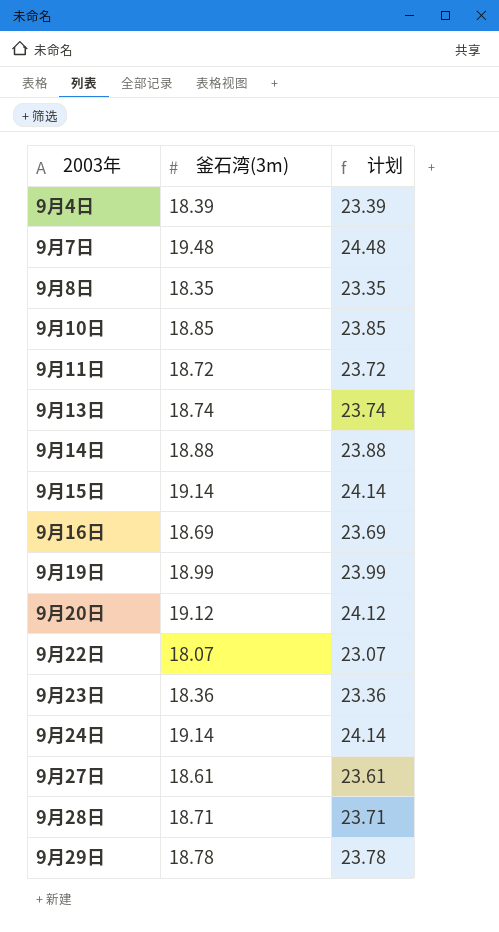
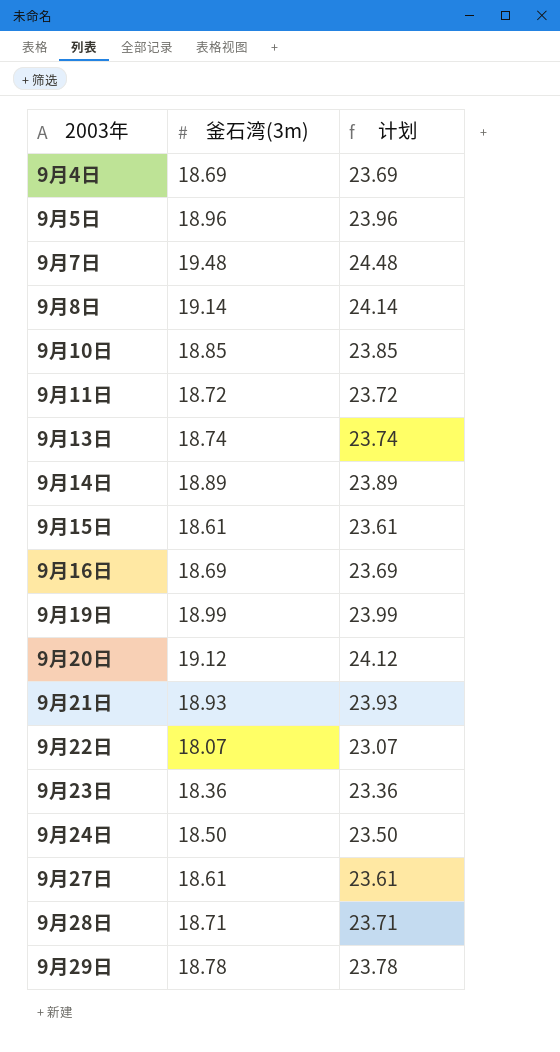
9月4日 | 釜石湾(3m): 18.39 -> 18.69
9月4日 | 计划: 23.39 -> 23.69
row 9月5日: none -> 18.96 | 23.96
9月8日 | 釜石湾(3m): 18.35 -> 19.14
9月8日 | 计划: 23.35 -> 24.14
9月14日 | 釜石湾(3m): 18.88 -> 18.89
9月14日 | 计划: 23.88 -> 23.89
9月15日 | 釜石湾(3m): 19.14 -> 18.61
9月15日 | 计划: 24.14 -> 23.61
row 9月21日: none -> 18.93 | 23.93
9月24日 | 釜石湾(3m): 19.14 -> 18.50
9月24日 | 计划: 24.14 -> 23.50

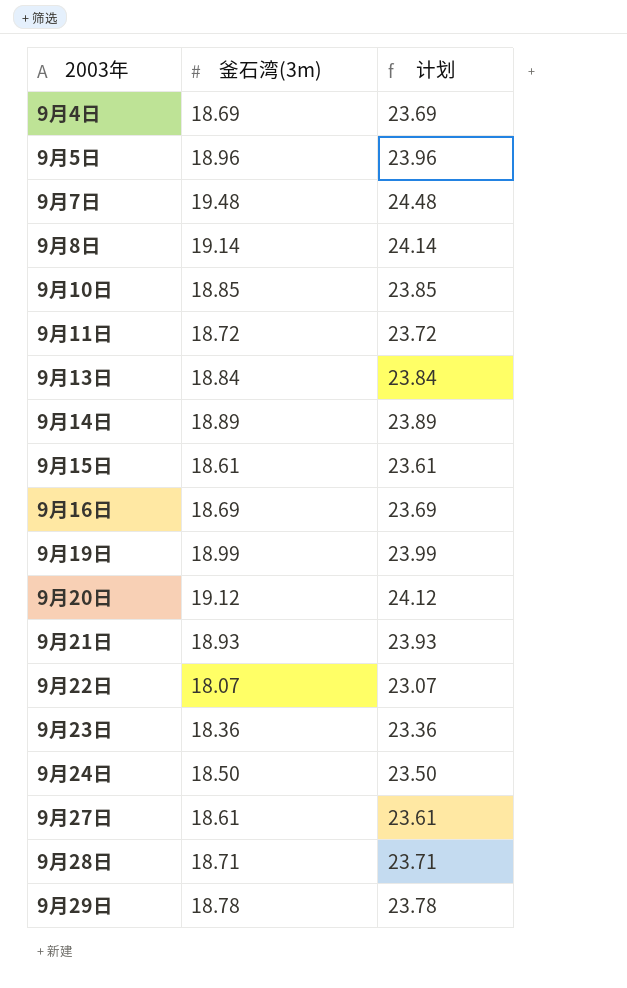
9月13日 | 釜石湾(3m): 18.74 -> 18.84
9月13日 | 计划: 23.74 -> 23.84

